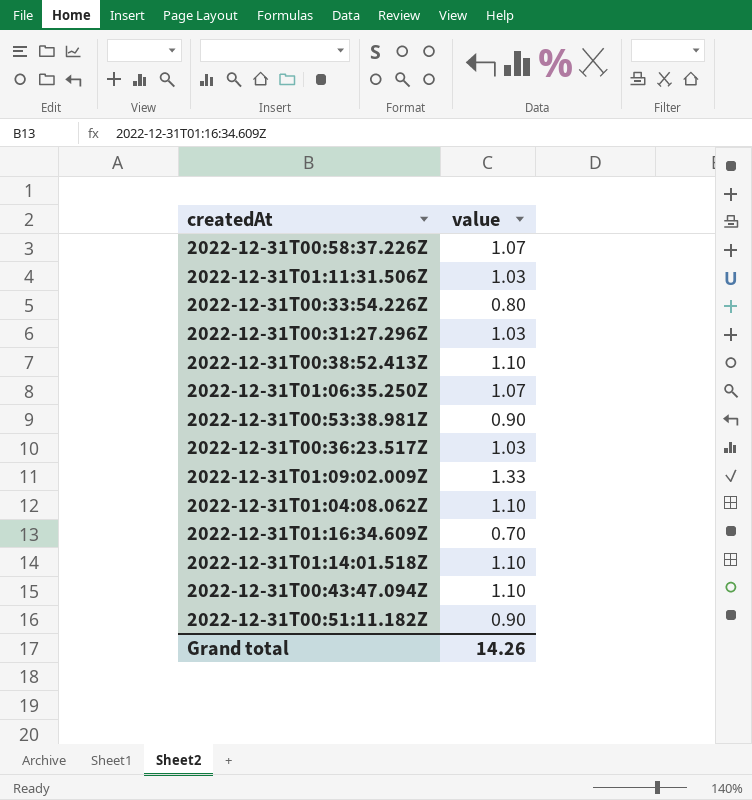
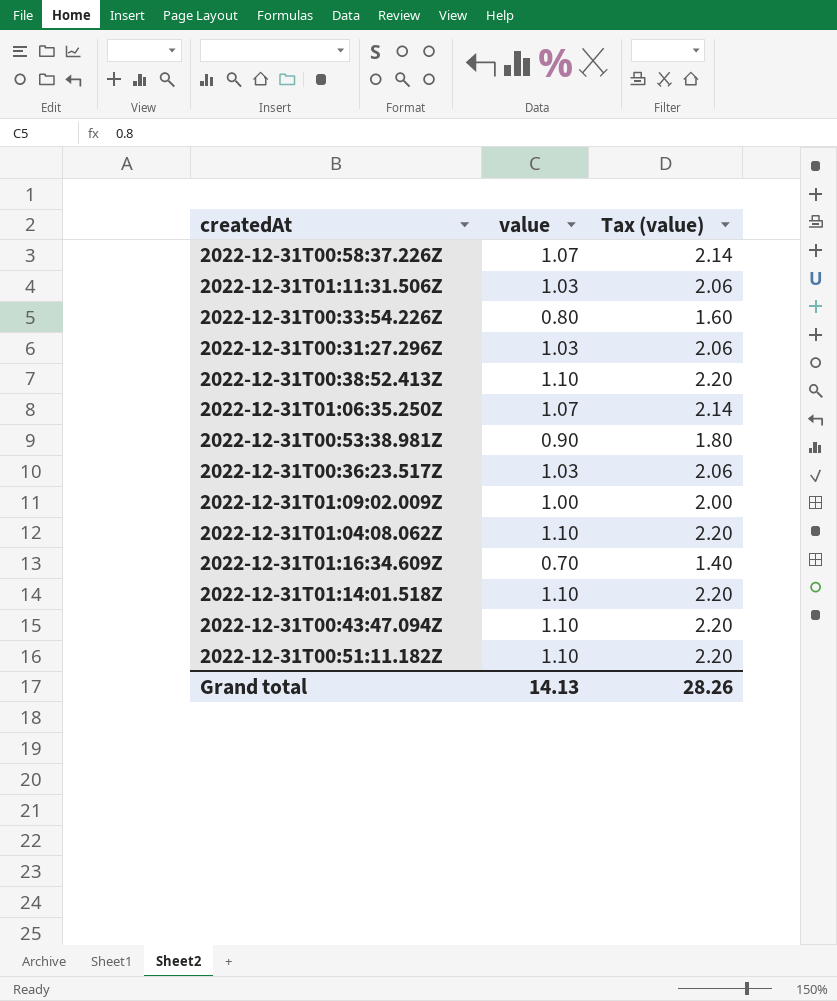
column Tax (value) | formula: none -> [value] * 2
2022-12-31T01:09:02.009Z | value: 1.33 -> 1.00
2022-12-31T00:51:11.182Z | value: 0.90 -> 1.10
Grand total | value: 14.26 -> 14.13

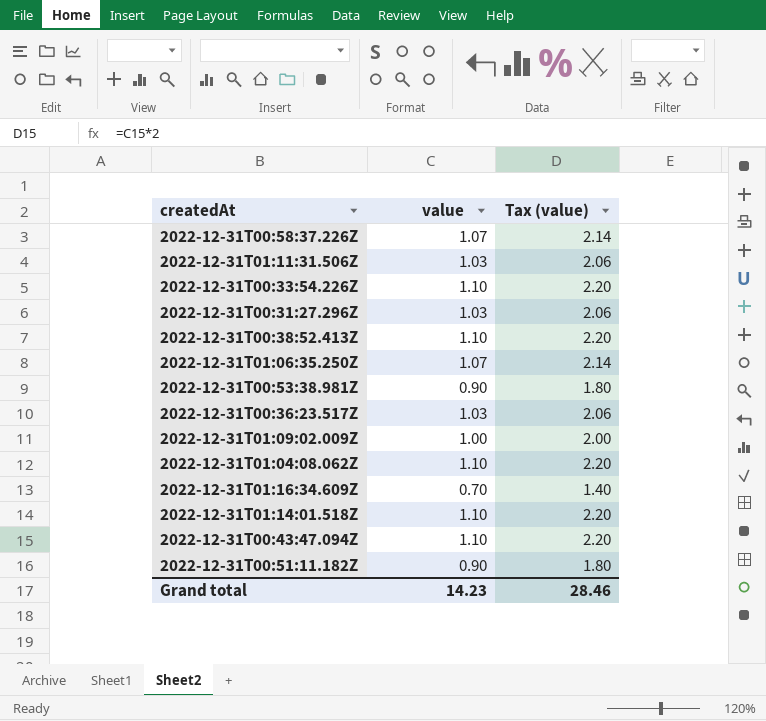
2022-12-31T00:33:54.226Z | value: 0.80 -> 1.10
2022-12-31T00:33:54.226Z | Tax (value): 1.60 -> 2.20
2022-12-31T00:51:11.182Z | value: 1.10 -> 0.90
2022-12-31T00:51:11.182Z | Tax (value): 2.20 -> 1.80
Grand total | value: 14.13 -> 14.23
Grand total | Tax (value): 28.26 -> 28.46

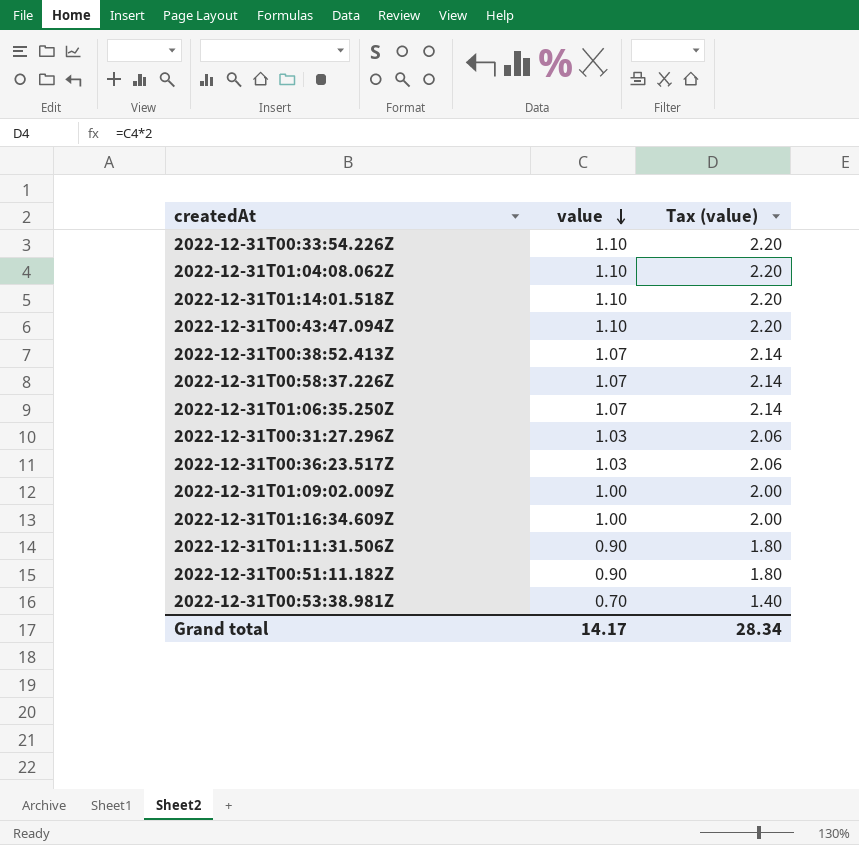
row order: none -> value descending
2022-12-31T00:38:52.413Z | value: 1.10 -> 1.07
2022-12-31T00:38:52.413Z | Tax (value): 2.20 -> 2.14
2022-12-31T01:16:34.609Z | value: 0.70 -> 1.00
2022-12-31T01:16:34.609Z | Tax (value): 1.40 -> 2.00
2022-12-31T01:11:31.506Z | value: 1.03 -> 0.90
2022-12-31T01:11:31.506Z | Tax (value): 2.06 -> 1.80
2022-12-31T00:53:38.981Z | value: 0.90 -> 0.70
2022-12-31T00:53:38.981Z | Tax (value): 1.80 -> 1.40
Grand total | value: 14.23 -> 14.17
Grand total | Tax (value): 28.46 -> 28.34

